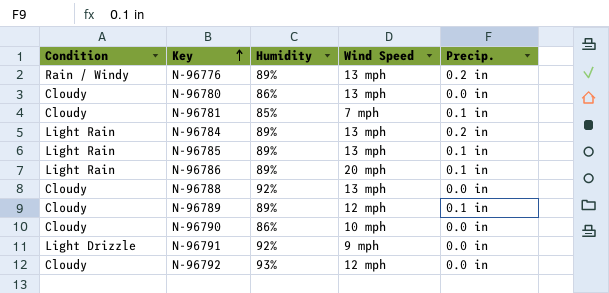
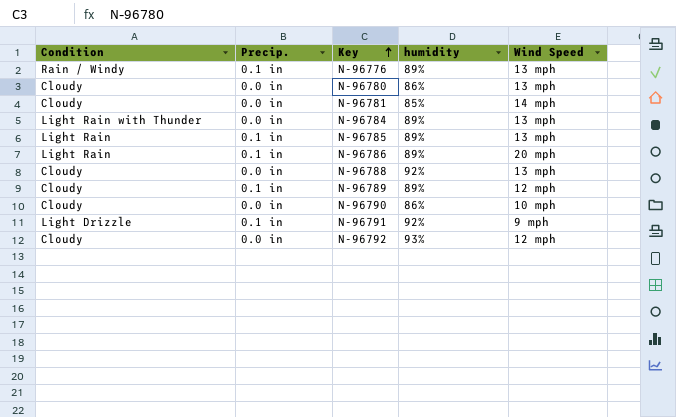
column Precip. | position: 5 -> 2
column name: Humidity -> humidity
N-96776 | Precip.: 0.2 in -> 0.1 in
N-96781 | Precip.: 0.1 in -> 0.0 in
N-96781 | Wind Speed: 7 mph -> 14 mph
N-96784 | Condition: Light Rain -> Light Rain with Thunder
N-96784 | Precip.: 0.2 in -> 0.0 in
N-96791 | Precip.: 0.0 in -> 0.1 in

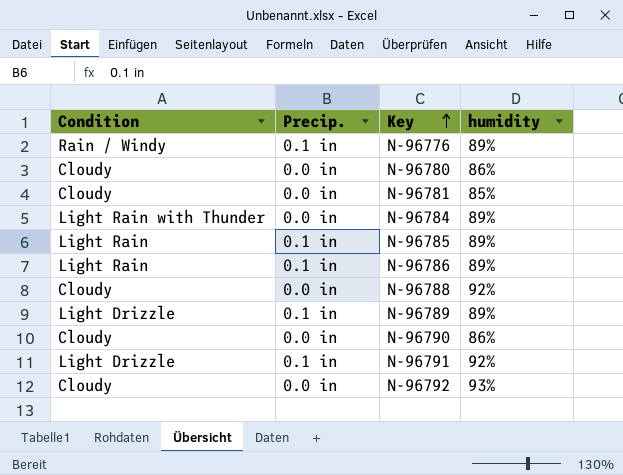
column Wind Speed | position: 5 -> none
N-96789 | Condition: Cloudy -> Light Drizzle

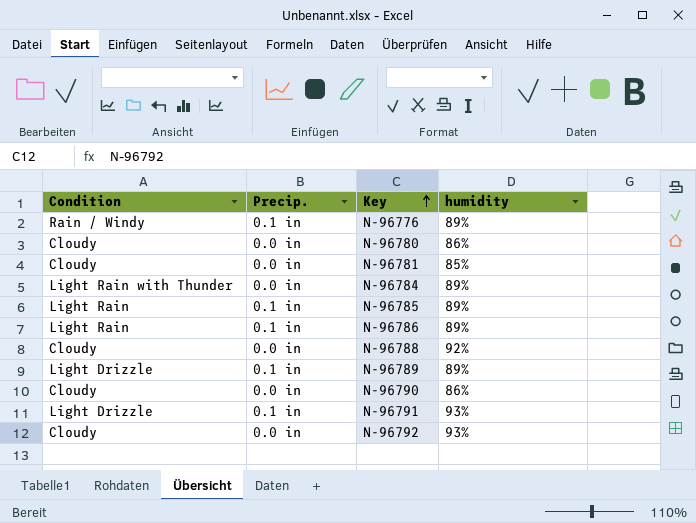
N-96791 | humidity: 92% -> 93%

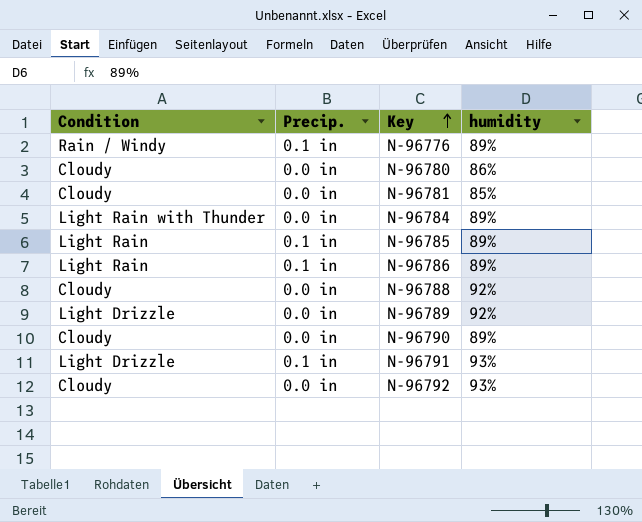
N-96789 | Precip.: 0.1 in -> 0.0 in
N-96789 | humidity: 89% -> 92%
N-96790 | humidity: 86% -> 89%

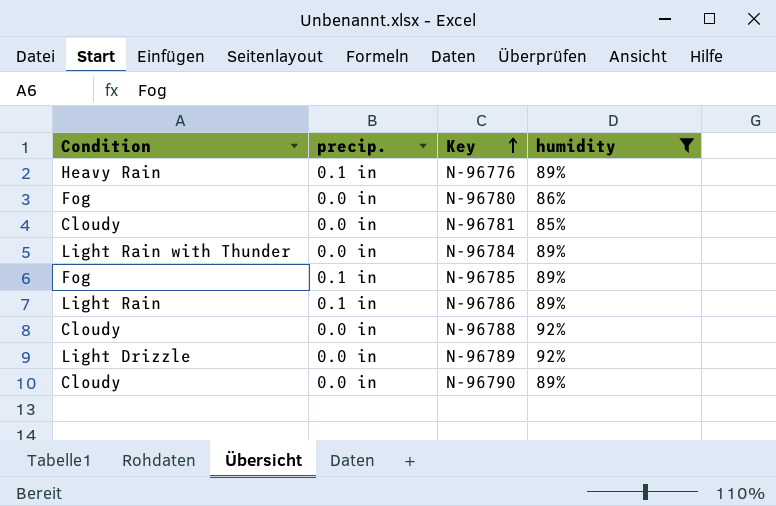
filter: none -> humidity != 93%
column name: Precip. -> precip.
N-96776 | Condition: Rain / Windy -> Heavy Rain
N-96780 | Condition: Cloudy -> Fog
N-96785 | Condition: Light Rain -> Fog

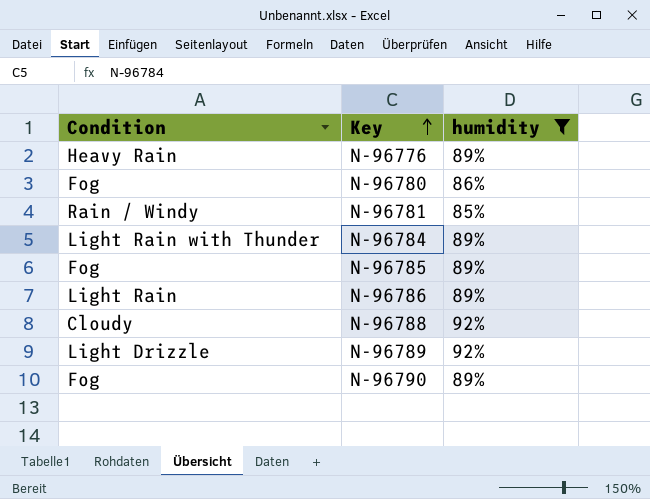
column precip. | position: 2 -> none
N-96781 | Condition: Cloudy -> Rain / Windy
N-96790 | Condition: Cloudy -> Fog

